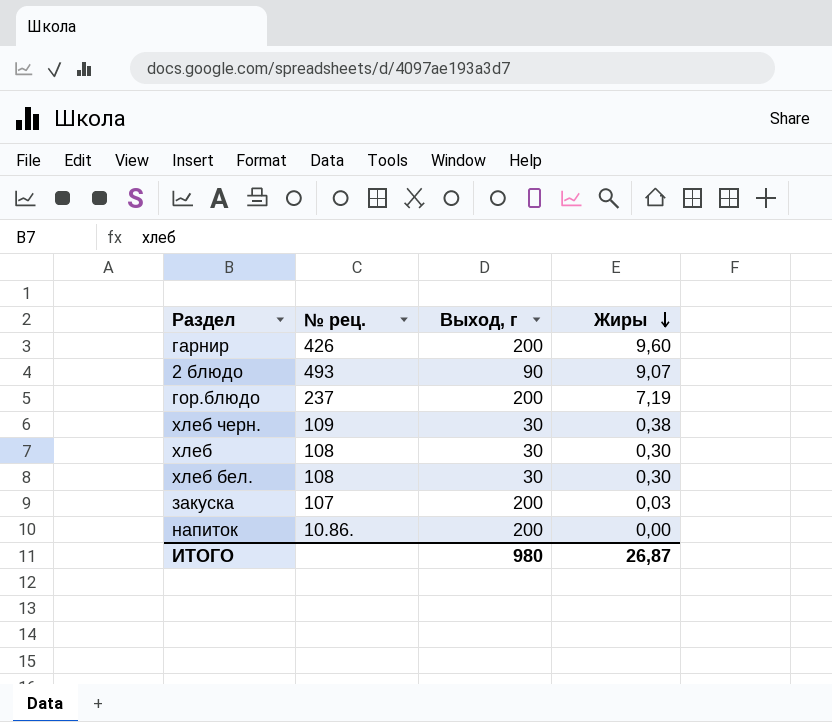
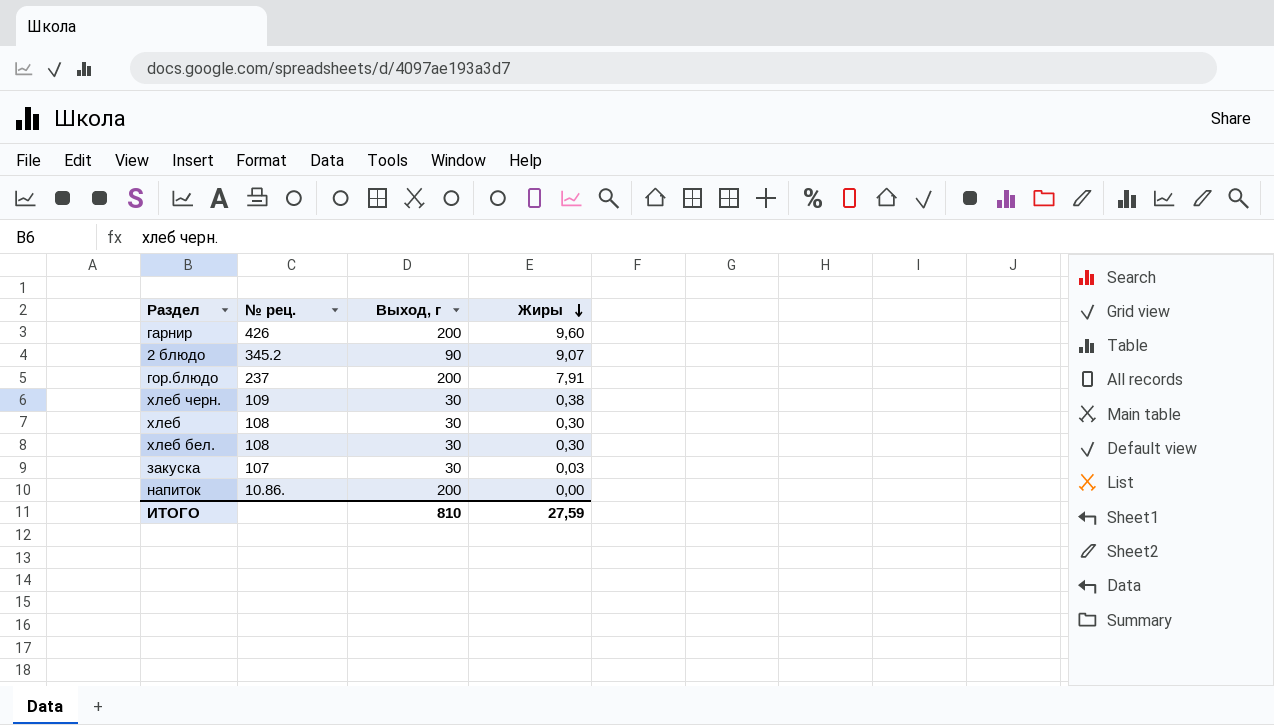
2 блюдо | № рец.: 493 -> 345.2
гор.блюдо | Жиры: 7,19 -> 7,91
закуска | Выход, г: 200 -> 30
ИТОГО | Выход, г: 980 -> 810
ИТОГО | Жиры: 26,87 -> 27,59

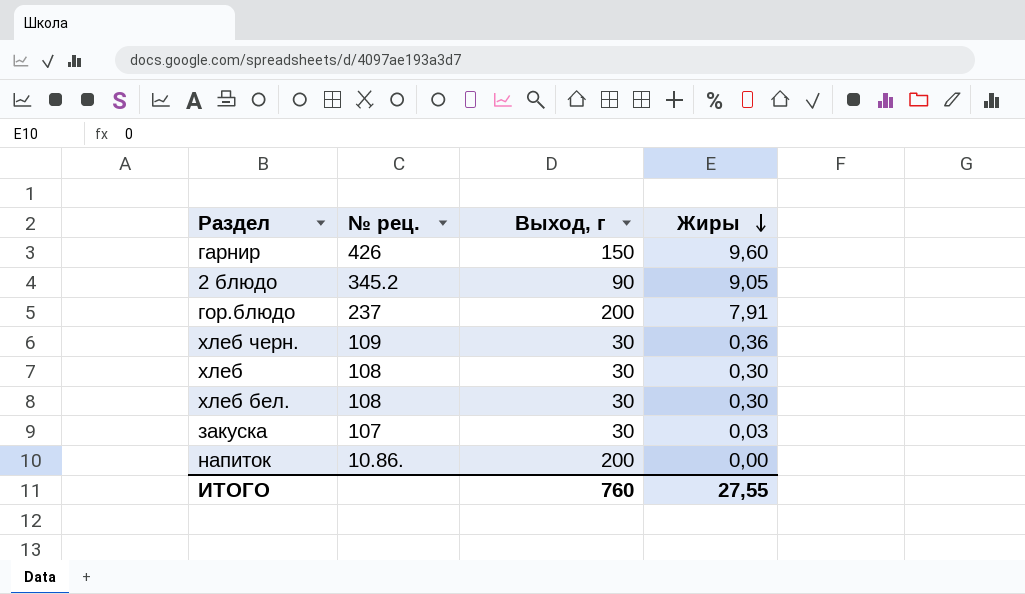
гарнир | Выход, г: 200 -> 150
2 блюдо | Жиры: 9,07 -> 9,05
хлеб черн. | Жиры: 0,38 -> 0,36
ИТОГО | Выход, г: 810 -> 760
ИТОГО | Жиры: 27,59 -> 27,55

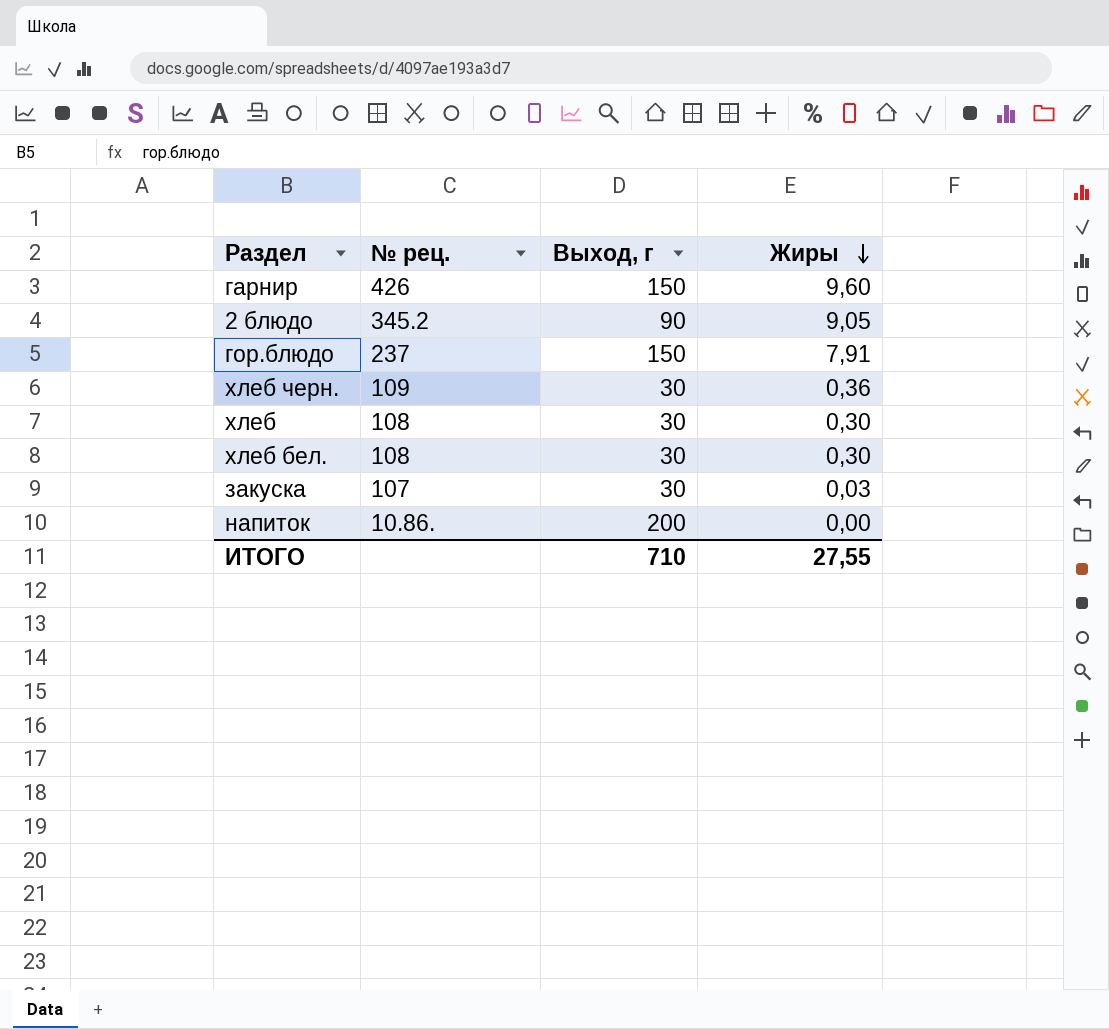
гор.блюдо | Выход, г: 200 -> 150
ИТОГО | Выход, г: 760 -> 710

